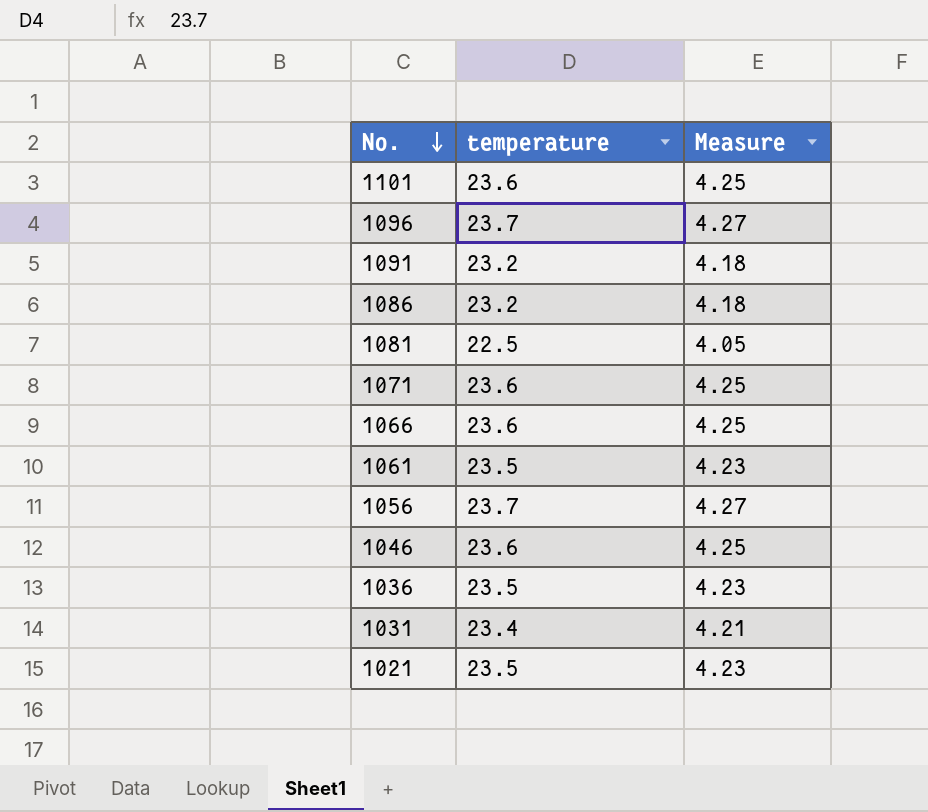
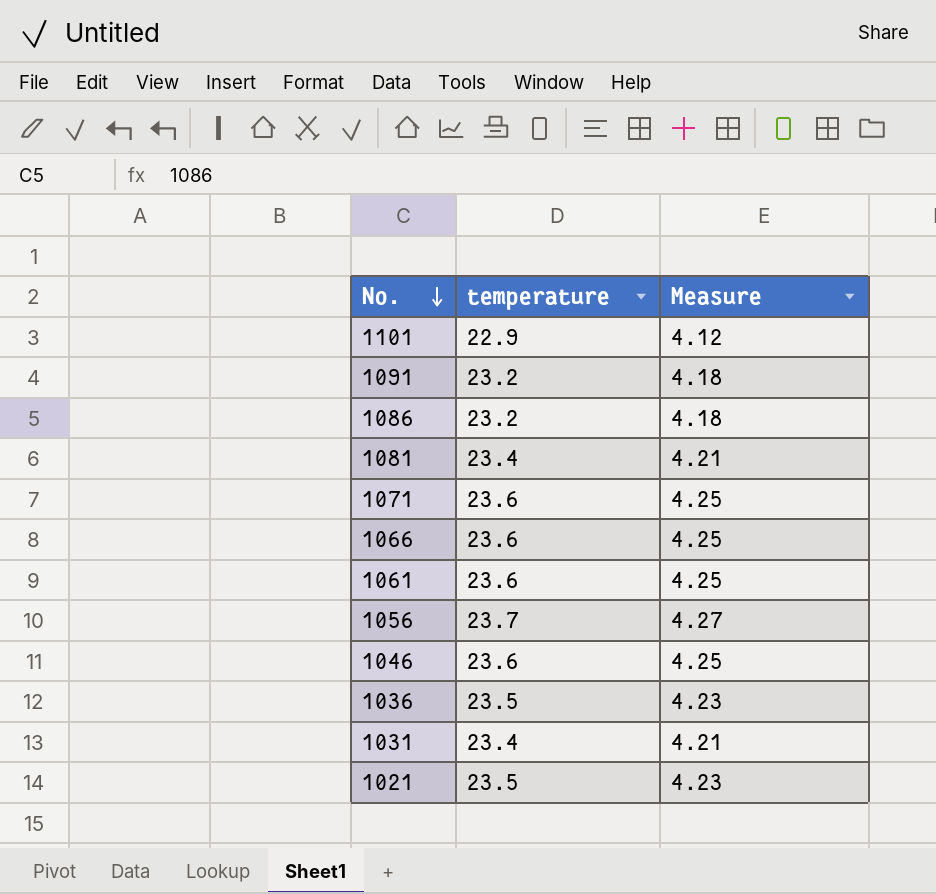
row 1096: 23.7 | 4.27 -> none
1101 | temperature: 23.6 -> 22.9
1101 | Measure: 4.25 -> 4.12
1081 | temperature: 22.5 -> 23.4
1081 | Measure: 4.05 -> 4.21
1061 | temperature: 23.5 -> 23.6
1061 | Measure: 4.23 -> 4.25

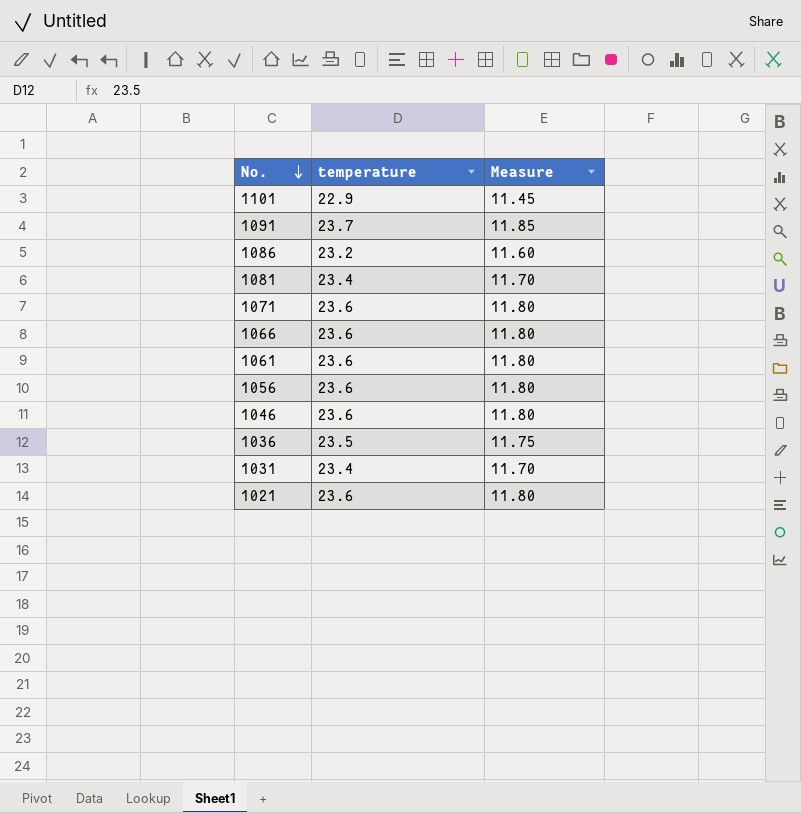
column Measure | formula: [temperature] * 0.18 -> [temperature] * 0.5
1091 | temperature: 23.2 -> 23.7
1056 | temperature: 23.7 -> 23.6
1021 | temperature: 23.5 -> 23.6

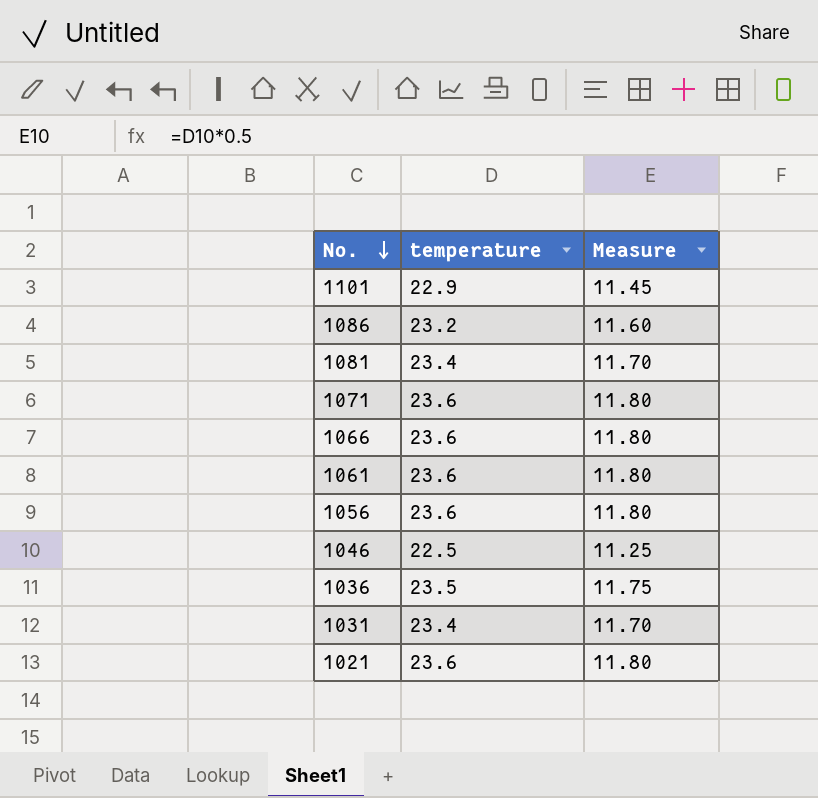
row 1091: 23.7 | 11.85 -> none
1046 | temperature: 23.6 -> 22.5
1046 | Measure: 11.80 -> 11.25

